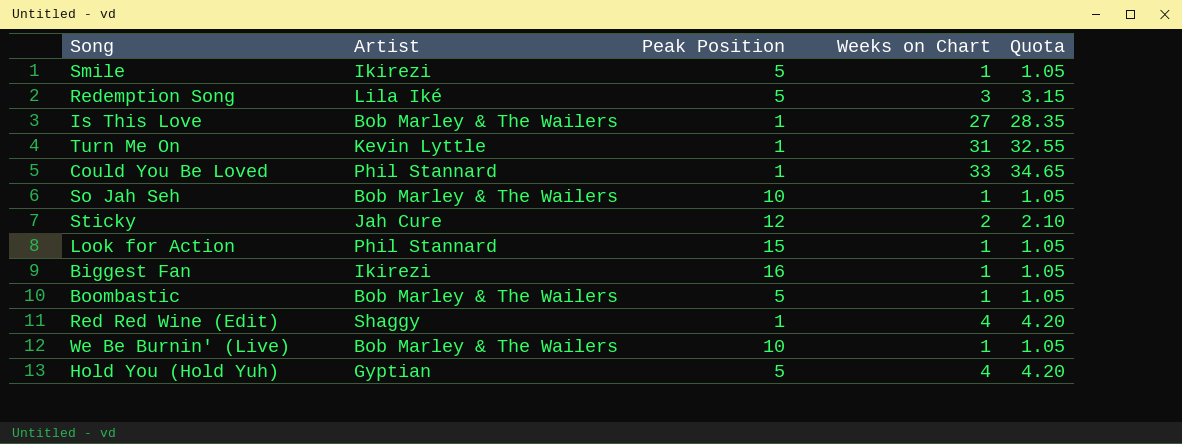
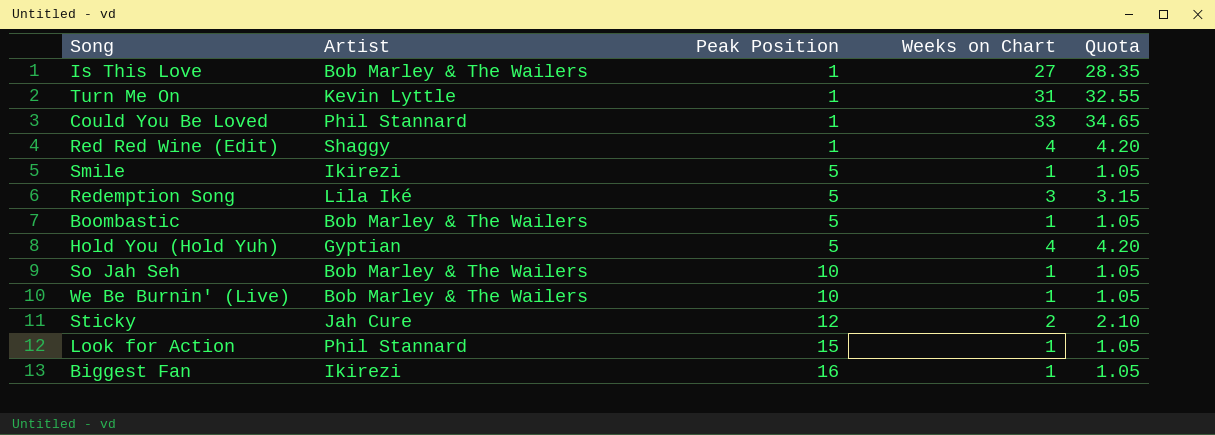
row order: none -> Peak Position ascending

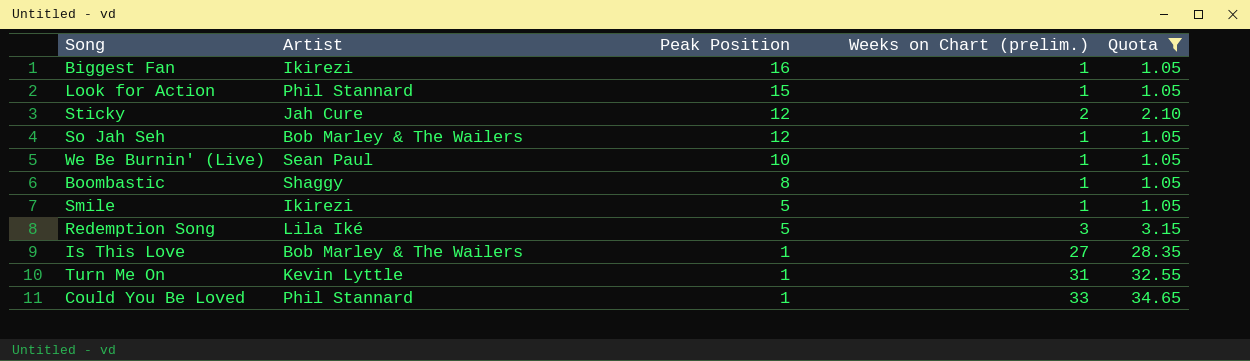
filter: none -> Quota != 4.20
row order: Peak Position ascending -> Peak Position descending
column name: Weeks on Chart -> Weeks on Chart (prelim.)
So Jah Seh | Peak Position: 10 -> 12
We Be Burnin' (Live) | Artist: Bob Marley & The Wailers -> Sean Paul
Boombastic | Artist: Bob Marley & The Wailers -> Shaggy
Boombastic | Peak Position: 5 -> 8

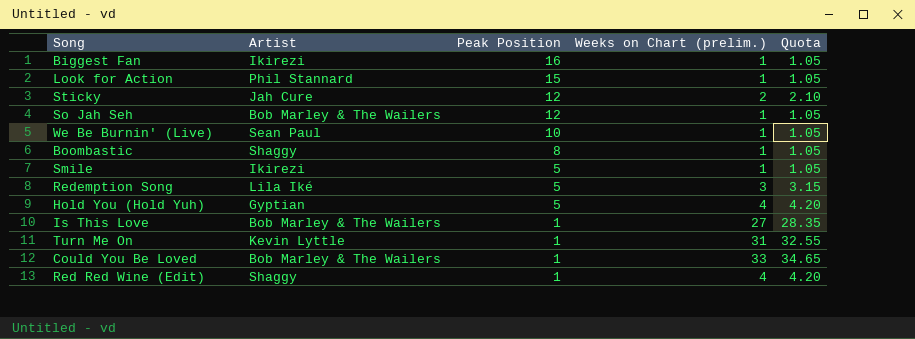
filter: Quota != 4.20 -> none
Could You Be Loved | Artist: Phil Stannard -> Bob Marley & The Wailers

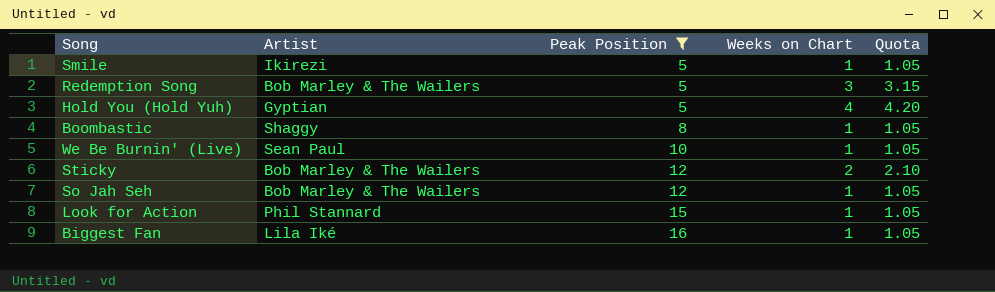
filter: none -> Peak Position != 1
row order: Peak Position descending -> Peak Position ascending
column name: Weeks on Chart (prelim.) -> Weeks on Chart
Redemption Song | Artist: Lila Iké -> Bob Marley & The Wailers
Sticky | Artist: Jah Cure -> Bob Marley & The Wailers
Biggest Fan | Artist: Ikirezi -> Lila Iké

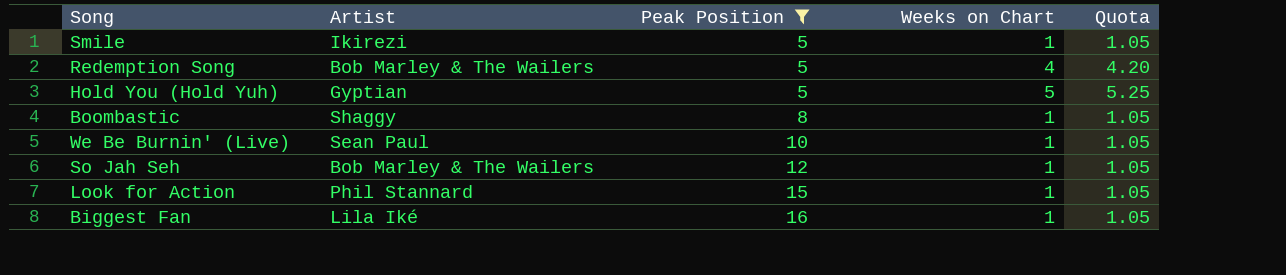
row Sticky: Bob Marley & The Wailers | 12 | 2 | 2.10 -> none
Redemption Song | Weeks on Chart: 3 -> 4
Redemption Song | Quota: 3.15 -> 4.20
Hold You (Hold Yuh) | Weeks on Chart: 4 -> 5
Hold You (Hold Yuh) | Quota: 4.20 -> 5.25

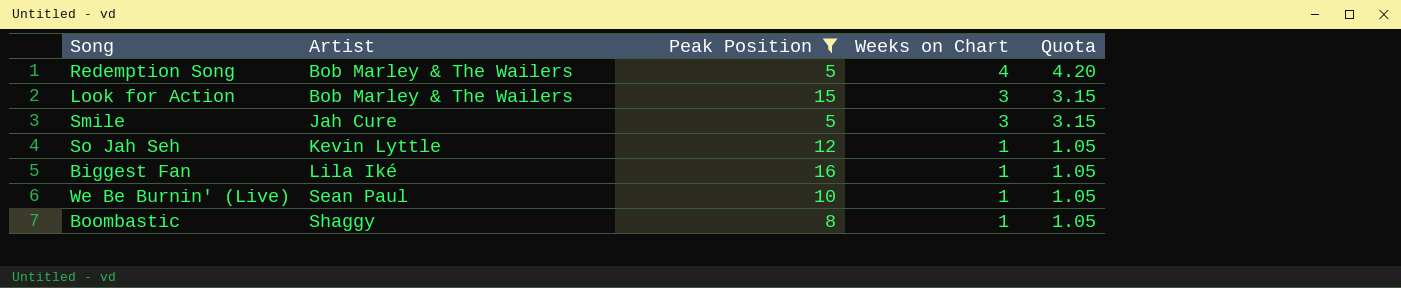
row order: Peak Position ascending -> Artist ascending
row Hold You (Hold Yuh): Gyptian | 5 | 5 | 5.25 -> none
Look for Action | Artist: Phil Stannard -> Bob Marley & The Wailers
Look for Action | Weeks on Chart: 1 -> 3
Look for Action | Quota: 1.05 -> 3.15
Smile | Artist: Ikirezi -> Jah Cure
Smile | Weeks on Chart: 1 -> 3
Smile | Quota: 1.05 -> 3.15
So Jah Seh | Artist: Bob Marley & The Wailers -> Kevin Lyttle

